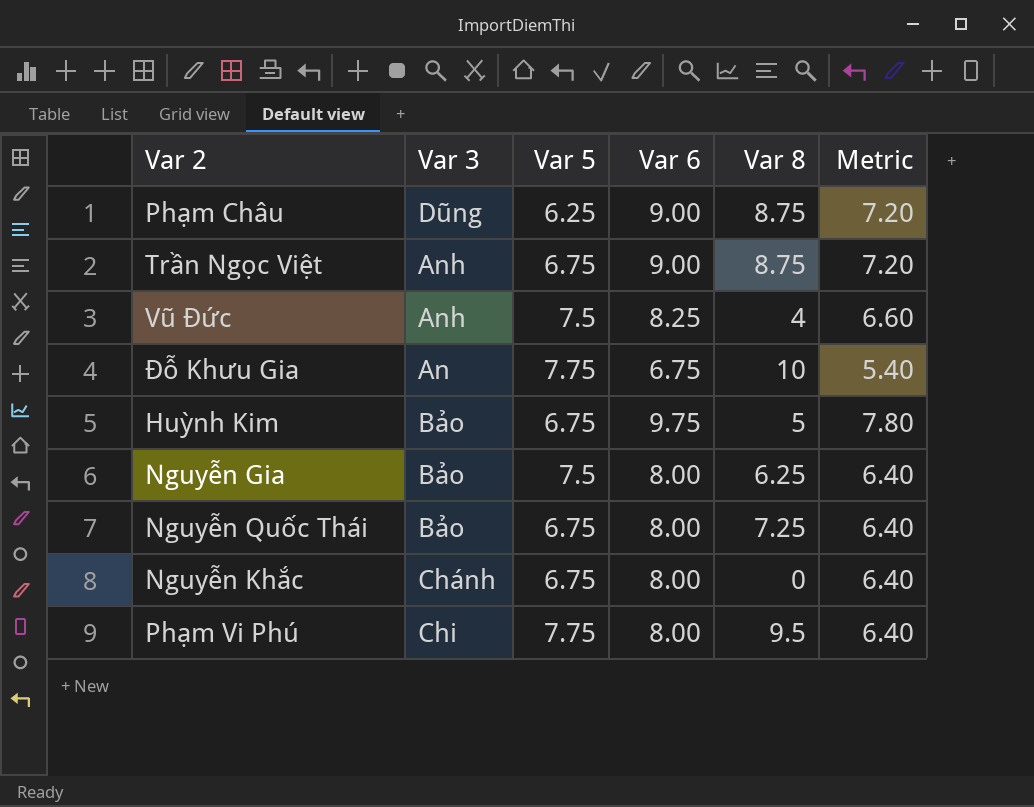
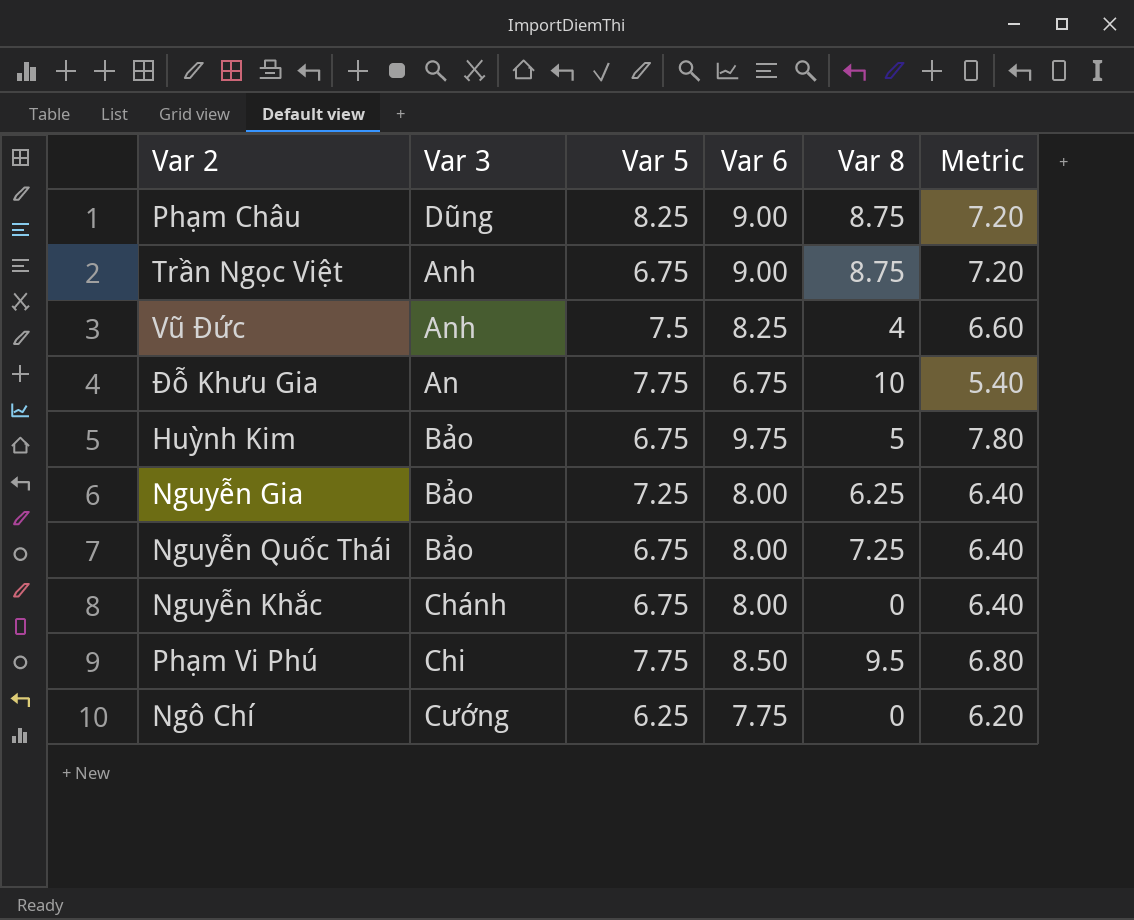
Phạm Châu | Var 5: 6.25 -> 8.25
Nguyễn Gia | Var 5: 7.5 -> 7.25
Phạm Vi Phú | Var 6: 8.00 -> 8.50
Phạm Vi Phú | Metric: 6.40 -> 6.80
row Ngô Chí: none -> Cường | 6.25 | 7.75 | 0 | 6.20

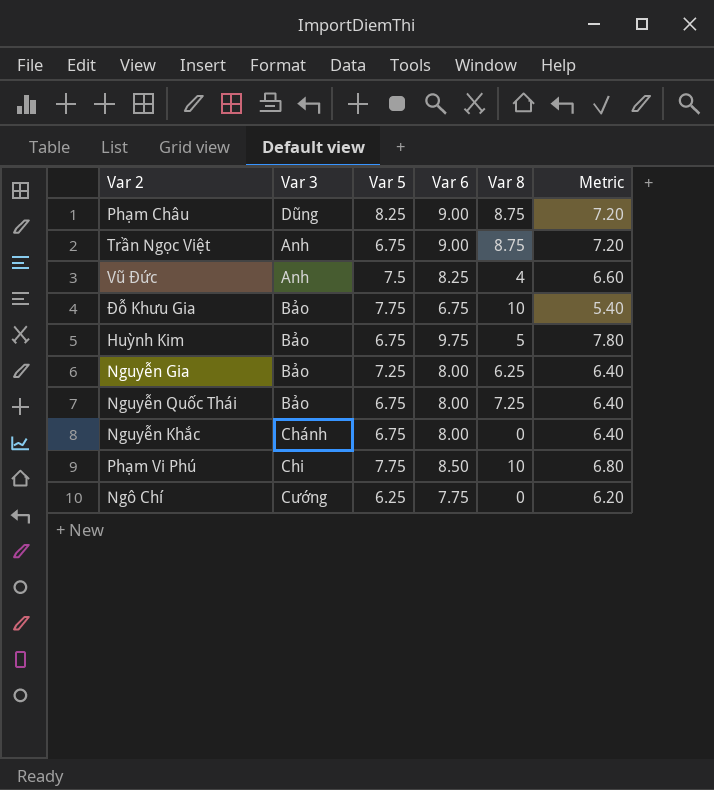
Đỗ Khưu Gia | Var 3: An -> Bảo
Phạm Vi Phú | Var 8: 9.5 -> 10

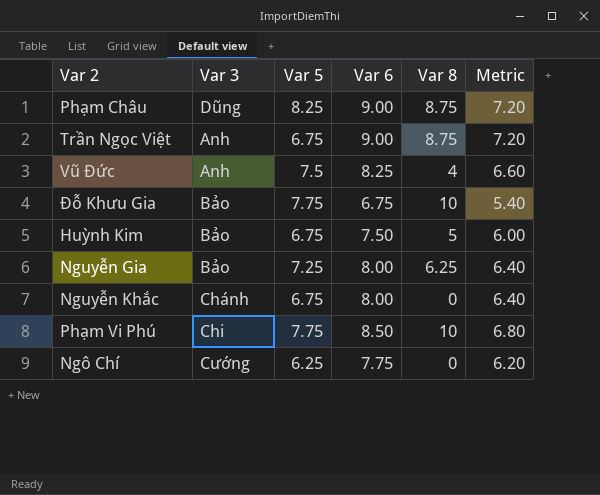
row Nguyễn Quốc Thái: Bảo | 6.75 | 8.00 | 7.25 | 6.40 -> none
Huỳnh Kim | Var 6: 9.75 -> 7.50
Huỳnh Kim | Metric: 7.80 -> 6.00

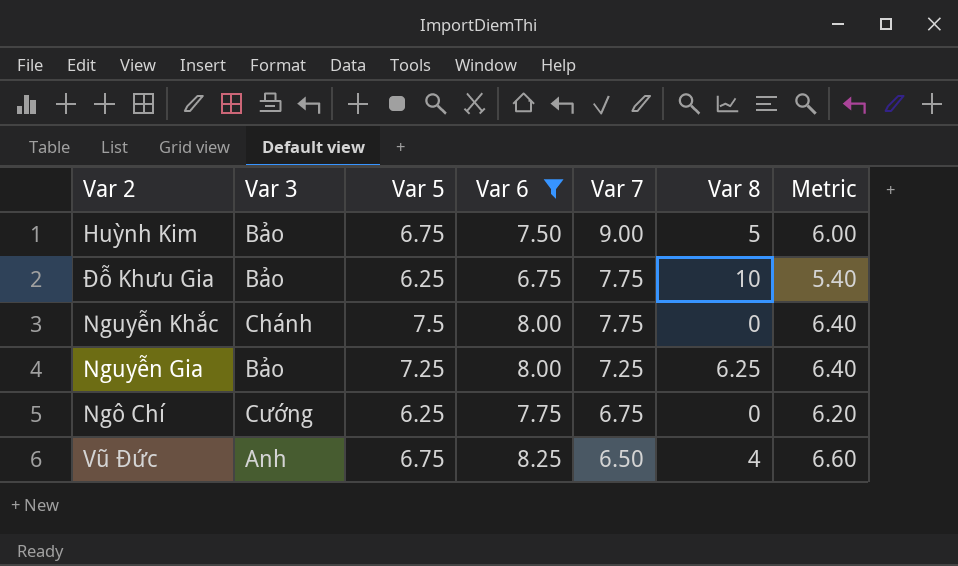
filter: none -> Var 6 <= 8.25
row order: none -> Var 7 descending
column Var 7 | position: none -> 5
Đỗ Khưu Gia | Var 5: 7.75 -> 6.25
Nguyễn Khắc | Var 5: 6.75 -> 7.5
Vũ Đức | Var 5: 7.5 -> 6.75

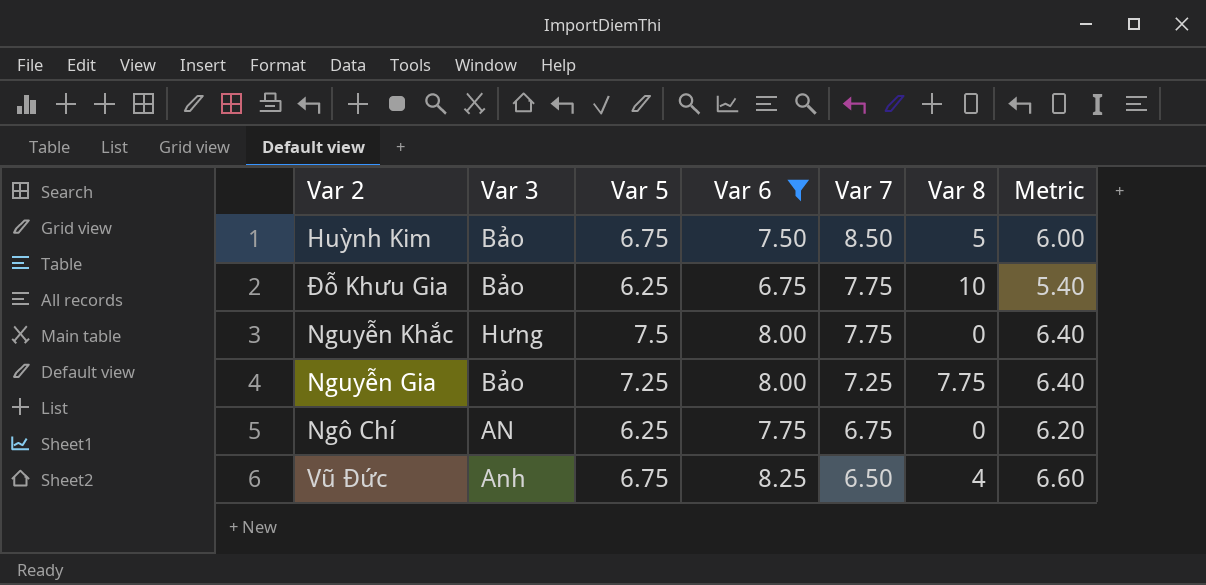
Huỳnh Kim | Var 7: 9.00 -> 8.50
Nguyễn Khắc | Var 3: Chánh -> Hưng
Nguyễn Gia | Var 8: 6.25 -> 7.75
Ngô Chí | Var 3: Cường -> AN

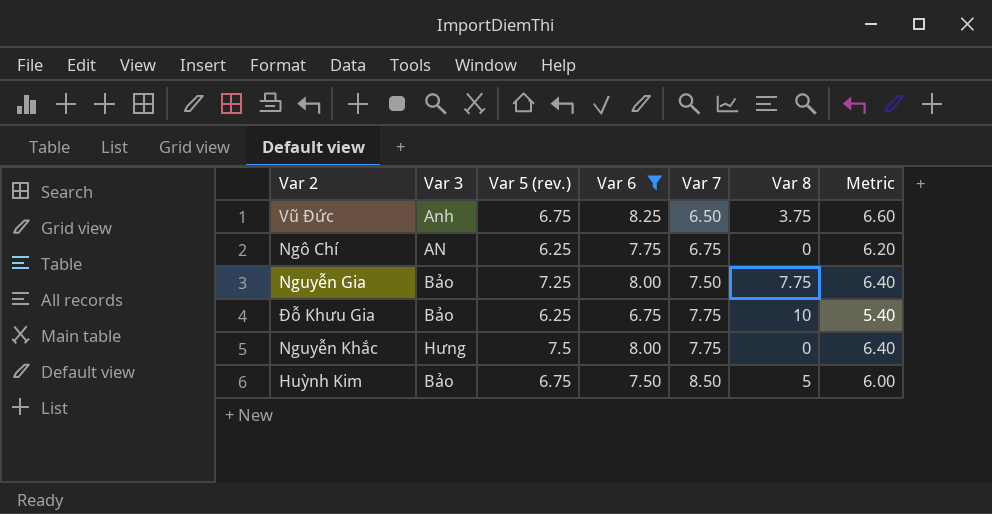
row order: Var 7 descending -> Var 7 ascending
column name: Var 5 -> Var 5 (rev.)
Vũ Đức | Var 8: 4 -> 3.75
Nguyễn Gia | Var 7: 7.25 -> 7.50

